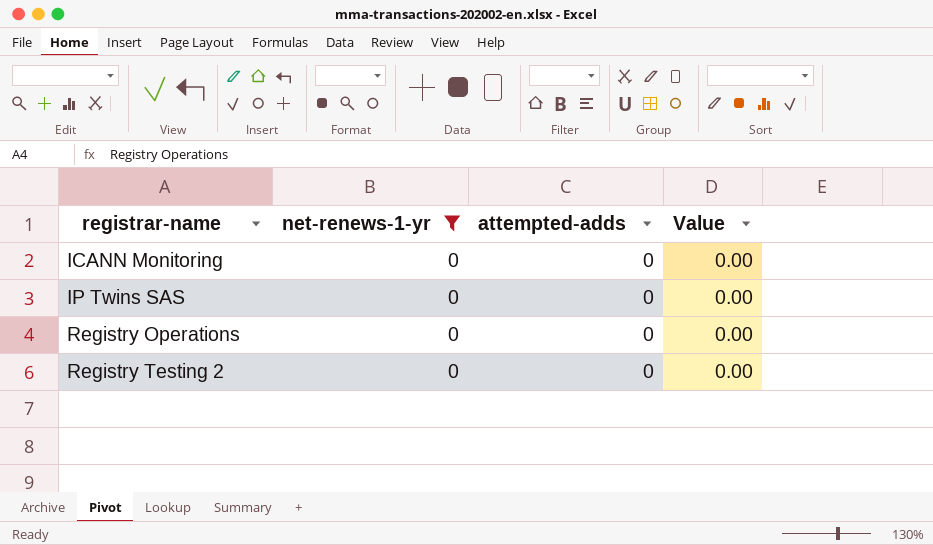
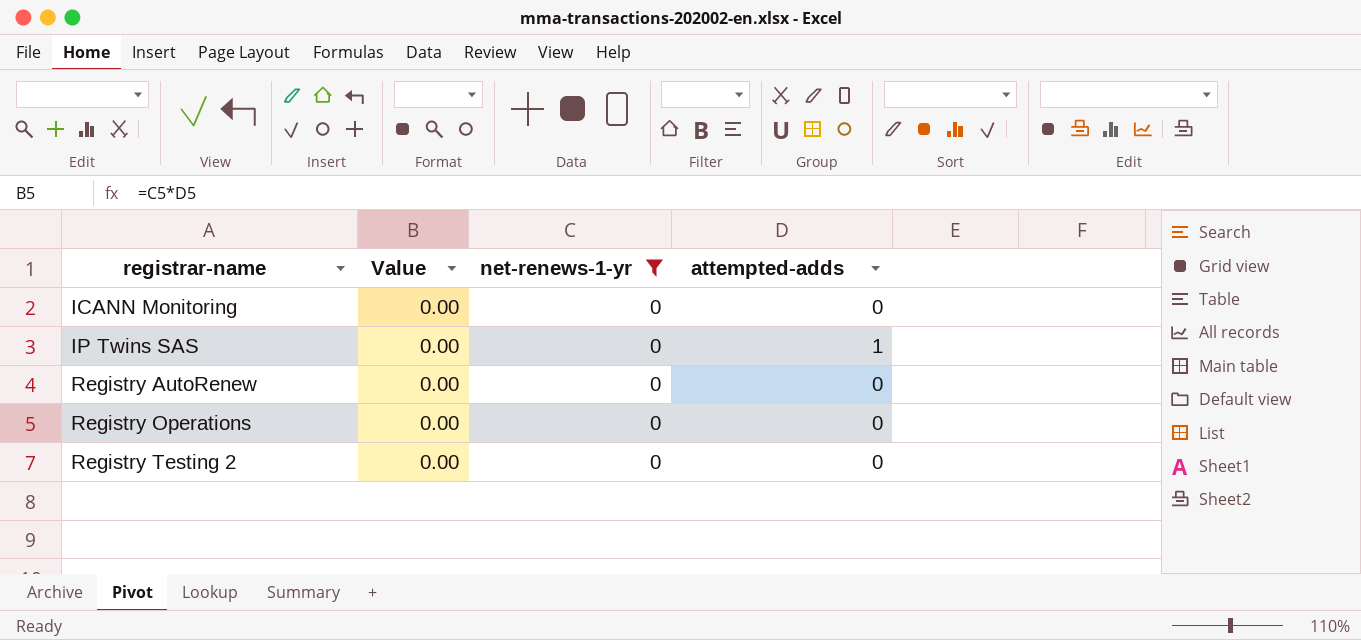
column Value | position: 4 -> 2
IP Twins SAS | attempted-adds: 0 -> 1
row Registry AutoRenew: none -> 0.00 | 0 | 0

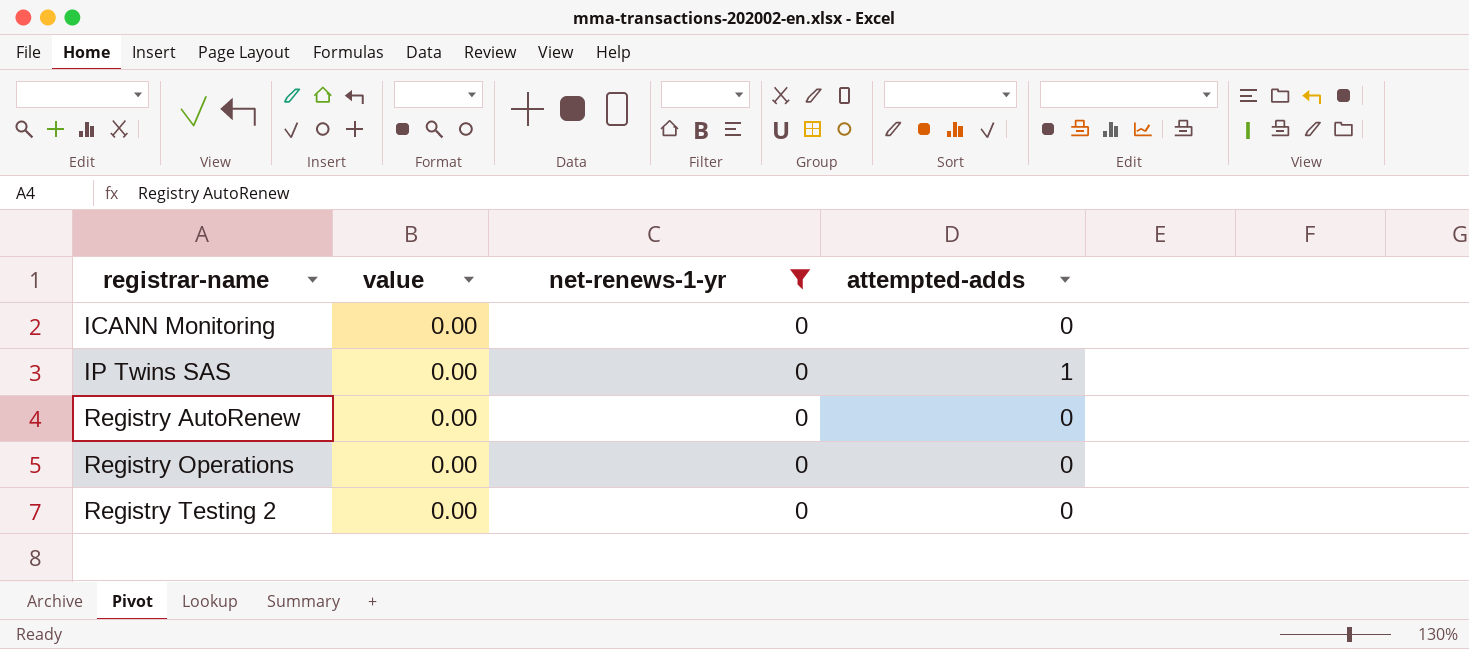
column name: Value -> value

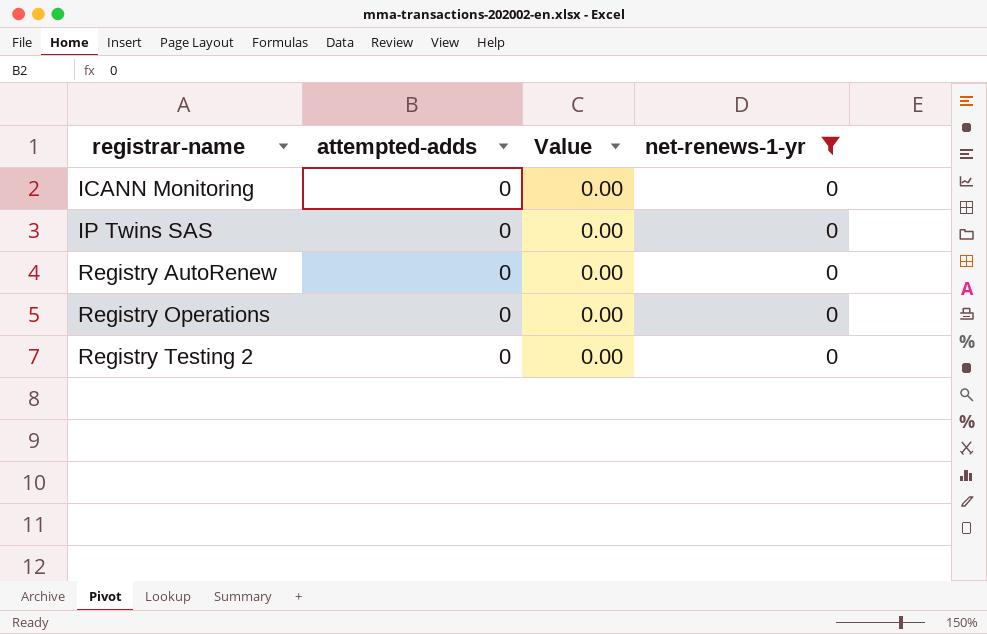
column attempted-adds | position: 4 -> 2
column name: value -> Value
IP Twins SAS | attempted-adds: 1 -> 0

